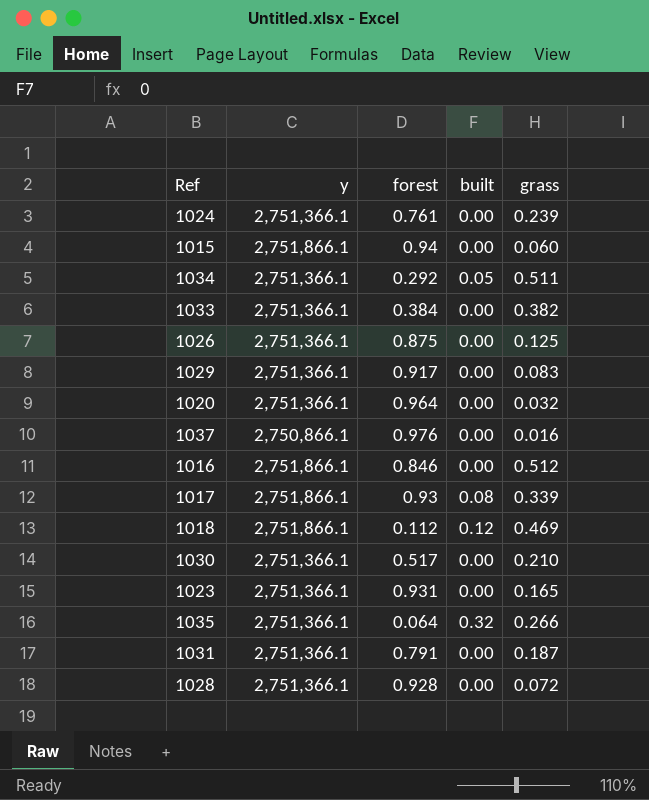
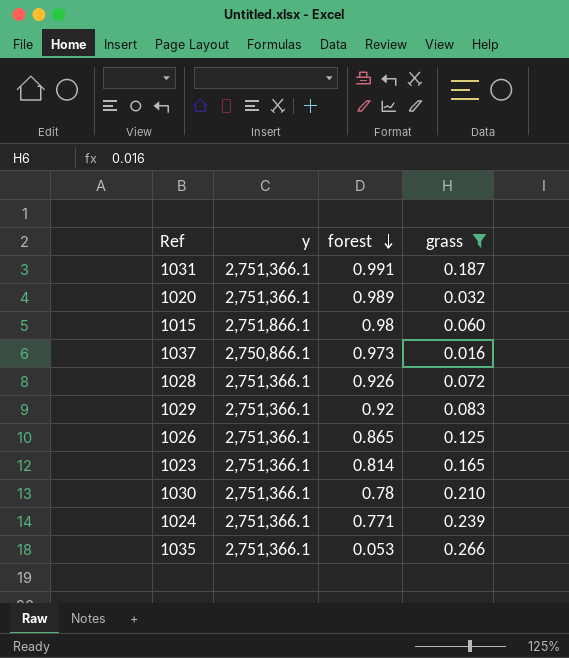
filter: none -> grass <= 0.266
row order: none -> forest descending
column built | position: 4 -> none
1031 | forest: 0.791 -> 0.991
1020 | forest: 0.964 -> 0.989
1015 | forest: 0.94 -> 0.98
1037 | forest: 0.976 -> 0.973
1028 | forest: 0.928 -> 0.926
1029 | forest: 0.917 -> 0.92
1026 | forest: 0.875 -> 0.865
1023 | forest: 0.931 -> 0.814
1030 | forest: 0.517 -> 0.78
1024 | forest: 0.761 -> 0.771
1035 | forest: 0.064 -> 0.053

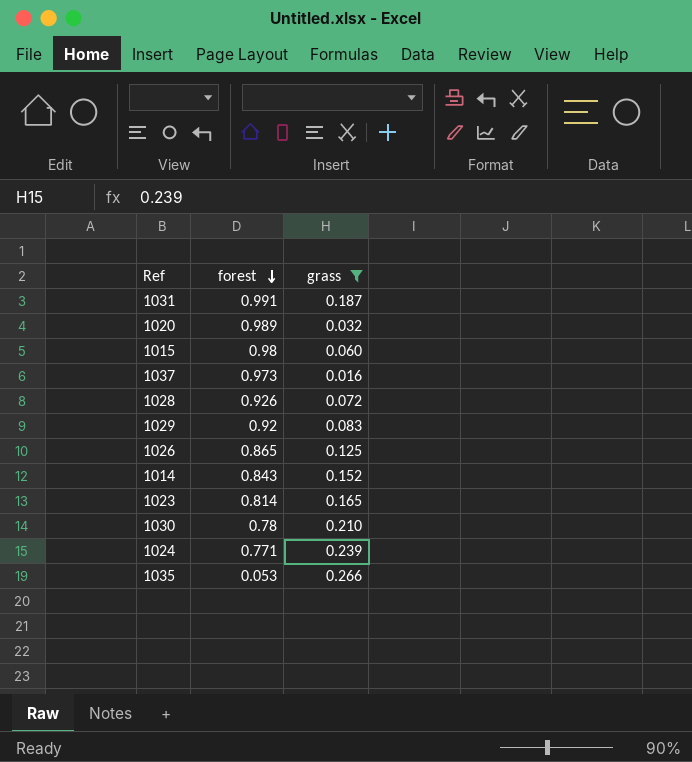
column y | position: 2 -> none
row 1014: none -> 0.843 | 0.152

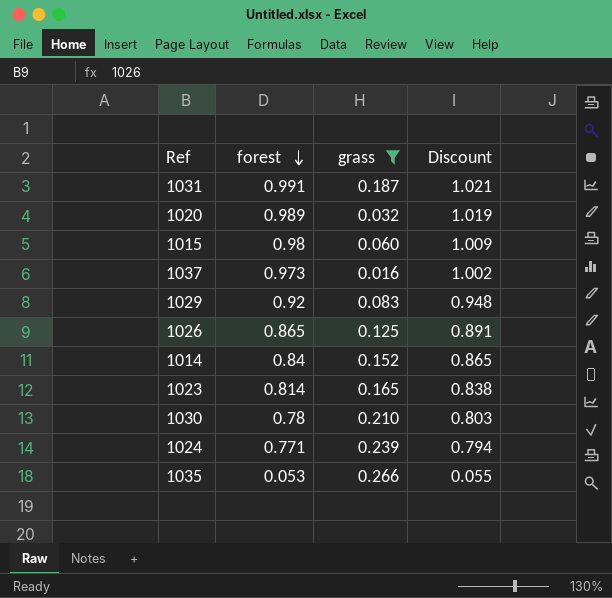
column Discount | formula: none -> [forest] * 1.03
row 1028: 0.926 | 0.072 -> none
1014 | forest: 0.843 -> 0.84

